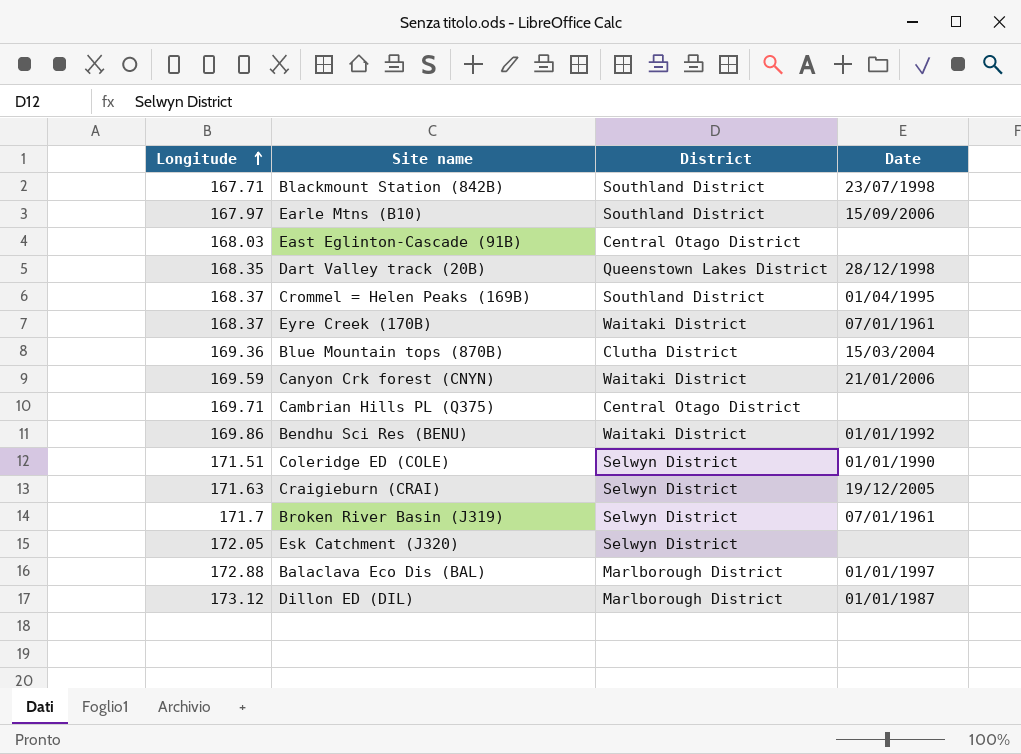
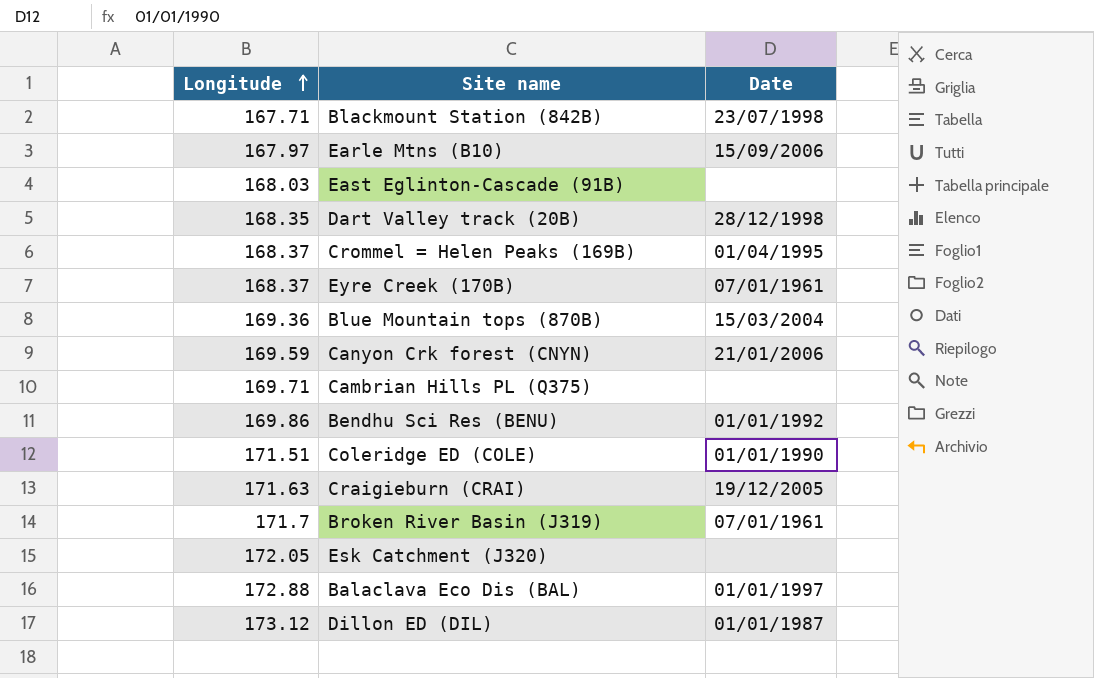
column District | position: 3 -> none

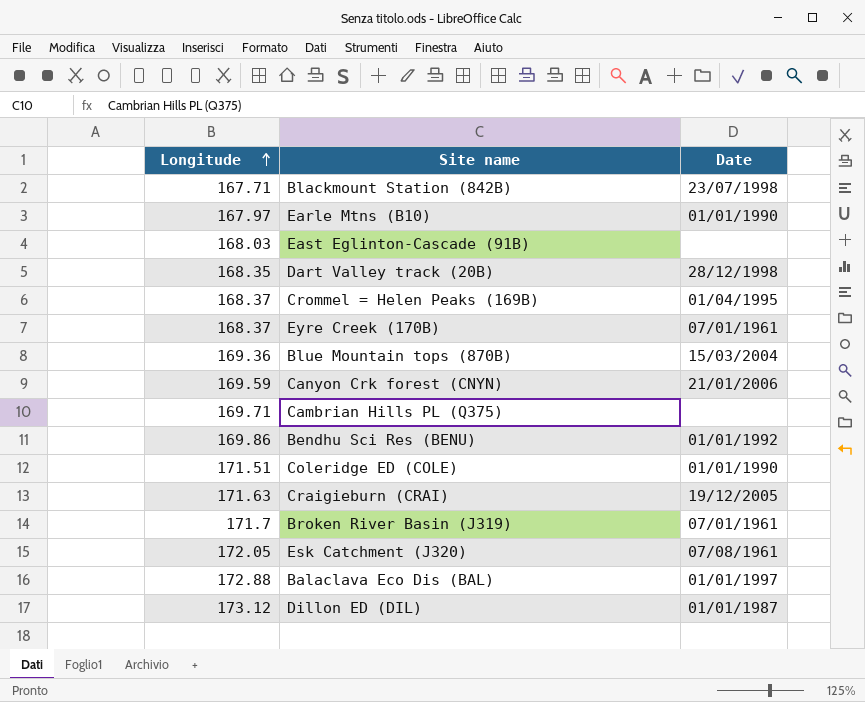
Earle Mtns (B10) | Date: 15/09/2006 -> 01/01/1990
Esk Catchment (J320) | Date: none -> 07/08/1961

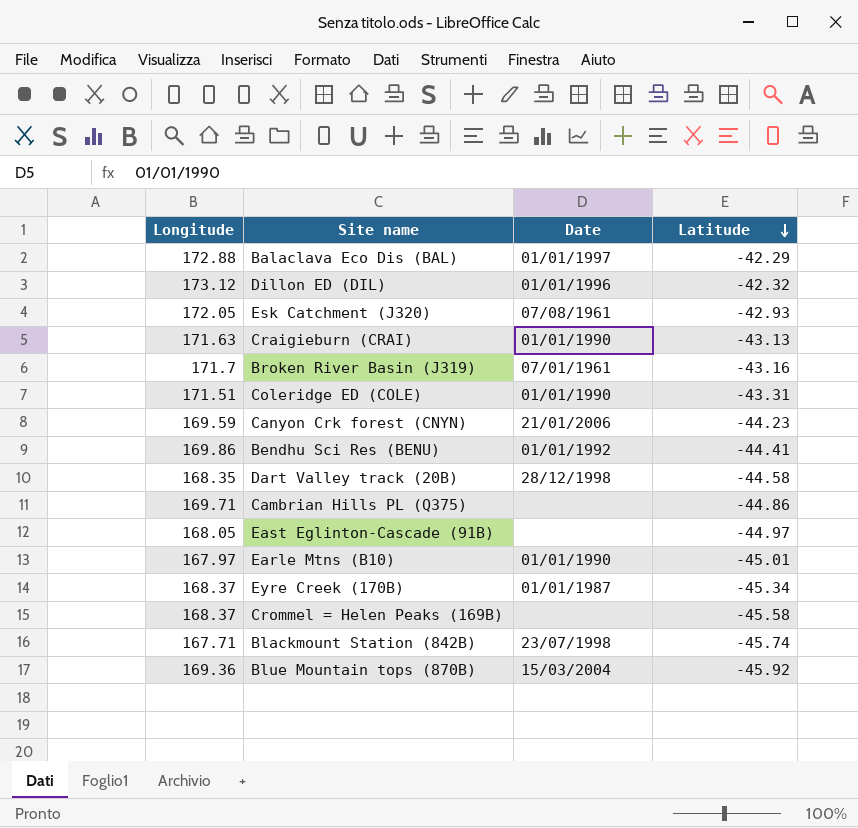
row order: Longitude ascending -> Latitude descending
column Latitude | position: none -> 4
Dillon ED (DIL) | Date: 01/01/1987 -> 01/01/1996
Craigieburn (CRAI) | Date: 19/12/2005 -> 01/01/1990
East Eglinton-Cascade (91B) | Longitude: 168.03 -> 168.05
Eyre Creek (170B) | Date: 07/01/1961 -> 01/01/1987
Crommel = Helen Peaks (169B) | Date: 01/04/1995 -> none

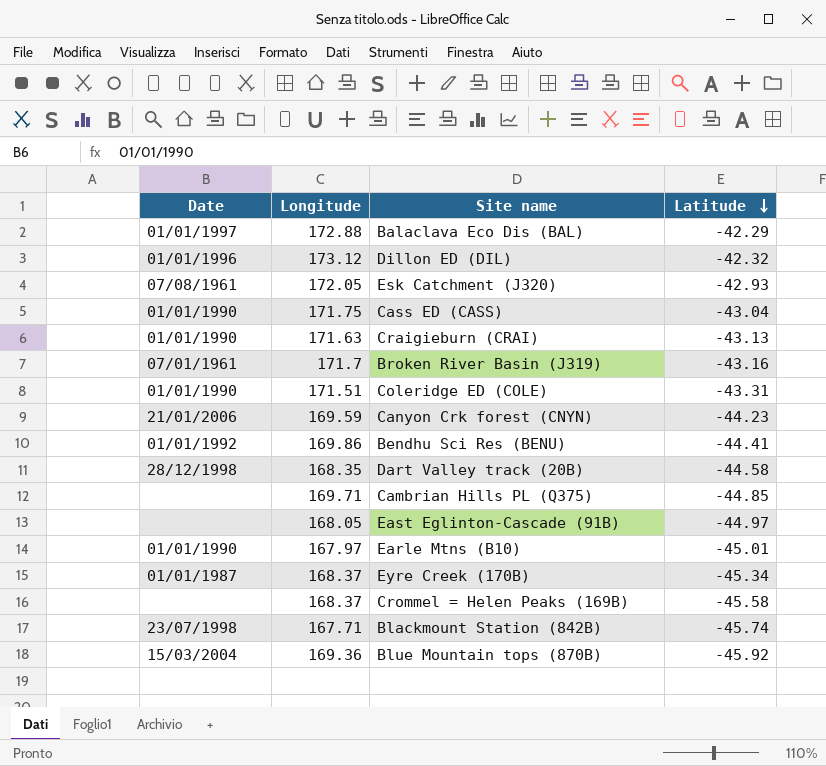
column Date | position: 3 -> 1
row Cass ED (CASS): none -> 01/01/1990 | 171.75 | -43.04
Cambrian Hills PL (Q375) | Latitude: -44.86 -> -44.85

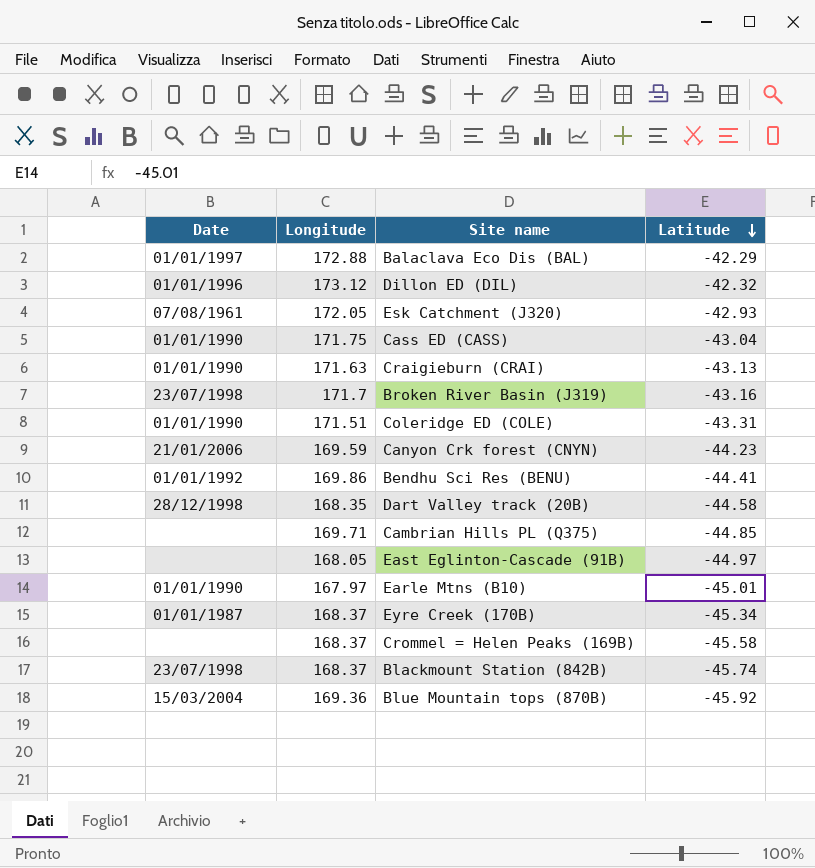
Broken River Basin (J319) | Date: 07/01/1961 -> 23/07/1998
Blackmount Station (842B) | Longitude: 167.71 -> 168.37

